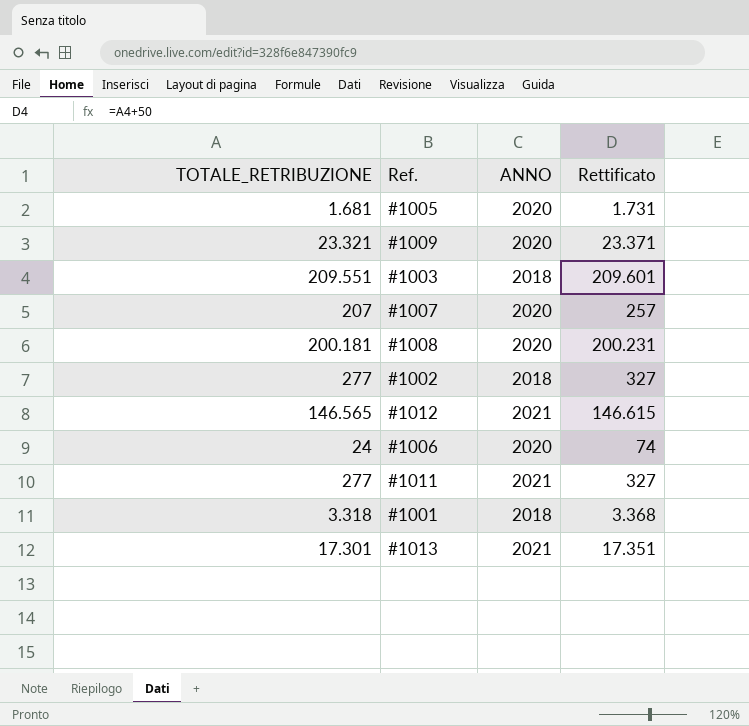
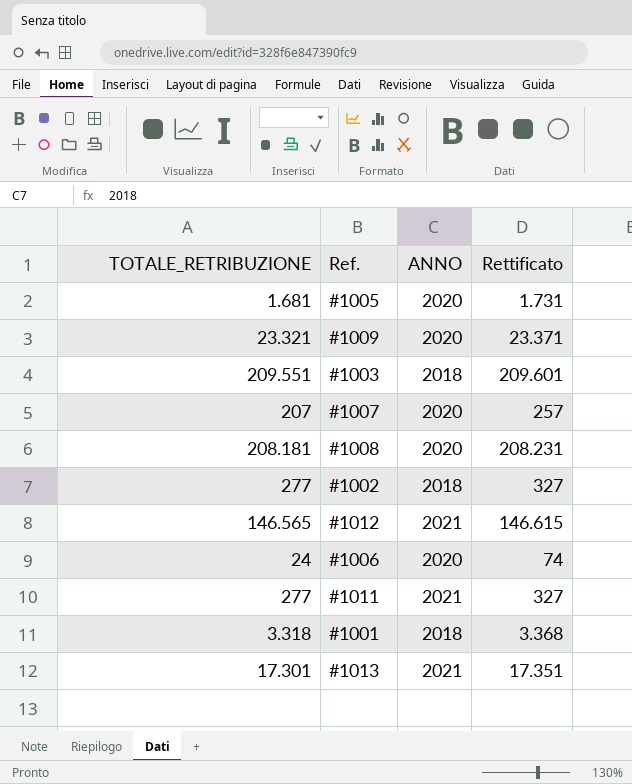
#1008 | TOTALE_RETRIBUZIONE: 200.181 -> 208.181
#1008 | Rettificato: 200.231 -> 208.231

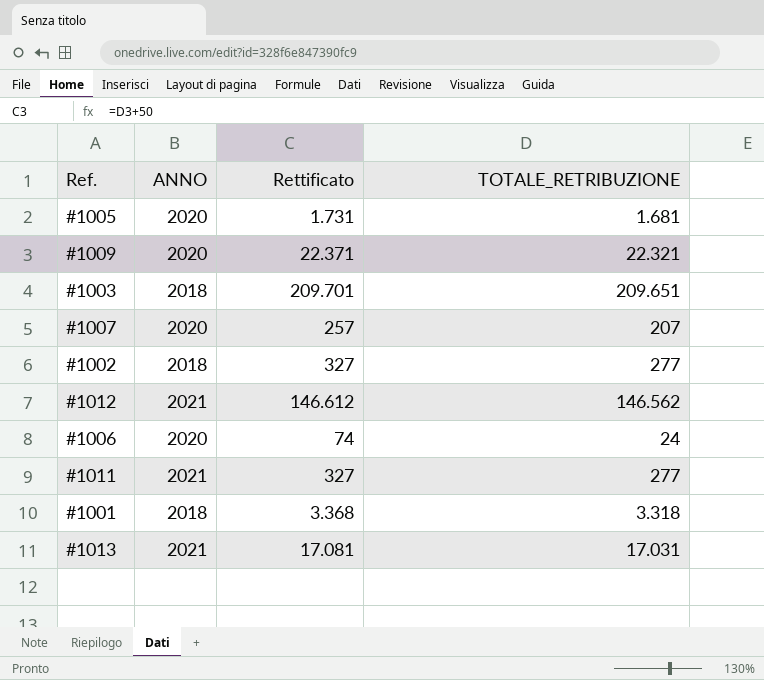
column TOTALE_RETRIBUZIONE | position: 1 -> 4
row #1008: 208.181 | 2020 | 208.231 -> none
#1009 | Rettificato: 23.371 -> 22.371
#1009 | TOTALE_RETRIBUZIONE: 23.321 -> 22.321
#1003 | Rettificato: 209.601 -> 209.701
#1003 | TOTALE_RETRIBUZIONE: 209.551 -> 209.651
#1012 | Rettificato: 146.615 -> 146.612
#1012 | TOTALE_RETRIBUZIONE: 146.565 -> 146.562
#1013 | Rettificato: 17.351 -> 17.081
#1013 | TOTALE_RETRIBUZIONE: 17.301 -> 17.031

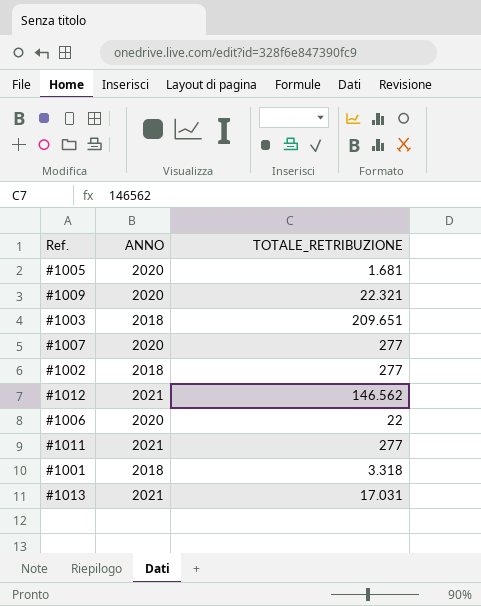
column Rettificato | formula: [TOTALE_RETRIBUZIONE] + 50 -> none
#1007 | TOTALE_RETRIBUZIONE: 207 -> 277
#1006 | TOTALE_RETRIBUZIONE: 24 -> 22

